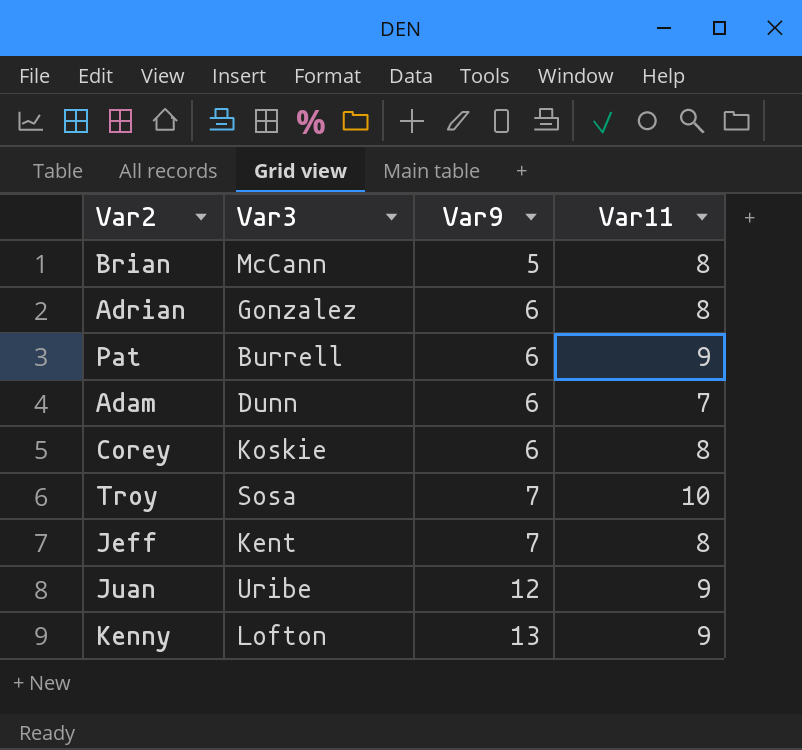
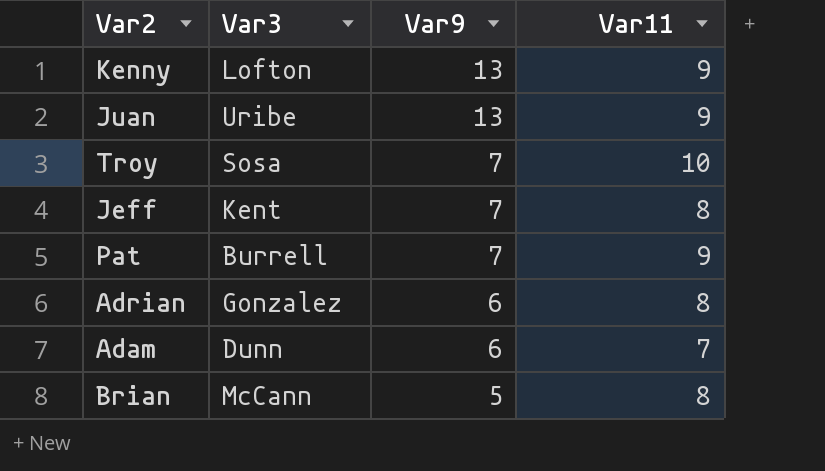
row order: Var9 ascending -> Var9 descending
row Corey: Koskie | 6 | 8 -> none
Juan | Var9: 12 -> 13
Pat | Var9: 6 -> 7

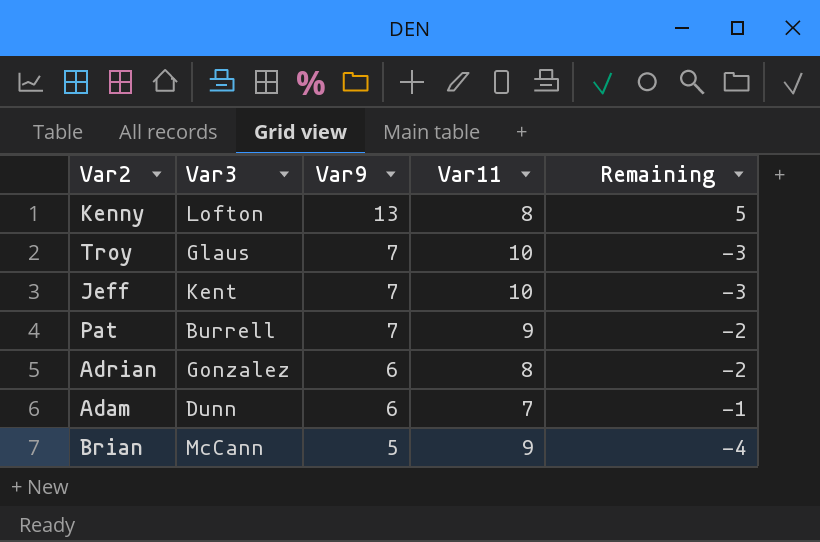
column Remaining | formula: none -> [Var9] - [Var11]
row Juan: Uribe | 13 | 9 -> none
Kenny | Var11: 9 -> 8
Troy | Var3: Sosa -> Glaus
Jeff | Var11: 8 -> 10
Brian | Var11: 8 -> 9

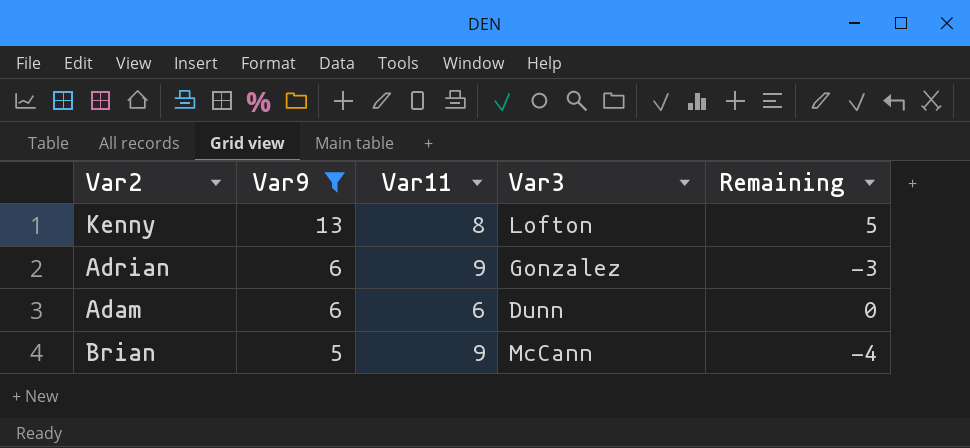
filter: none -> Var9 != 7
column Var3 | position: 2 -> 4
Adrian | Var11: 8 -> 9
Adrian | Remaining: -2 -> -3
Adam | Var11: 7 -> 6
Adam | Remaining: -1 -> 0

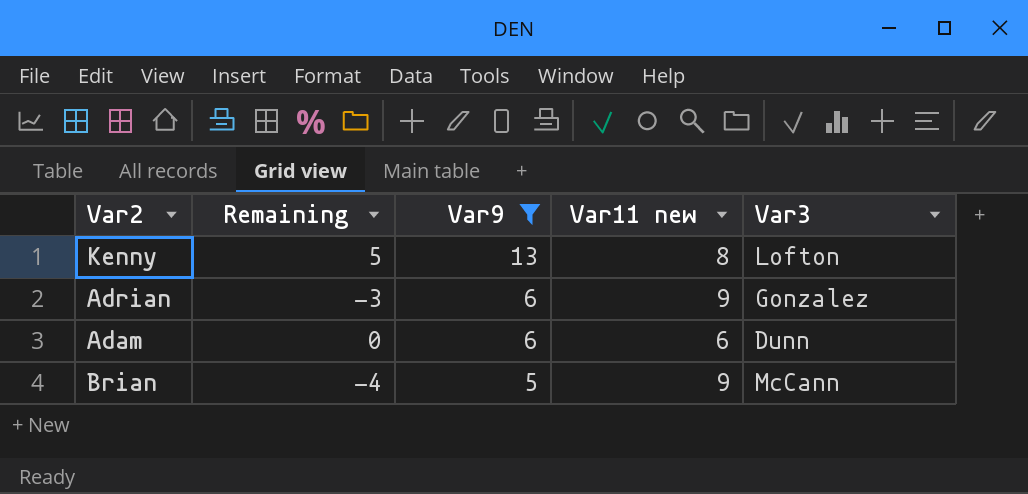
column Remaining | position: 5 -> 2
column name: Var11 -> Var11 new

